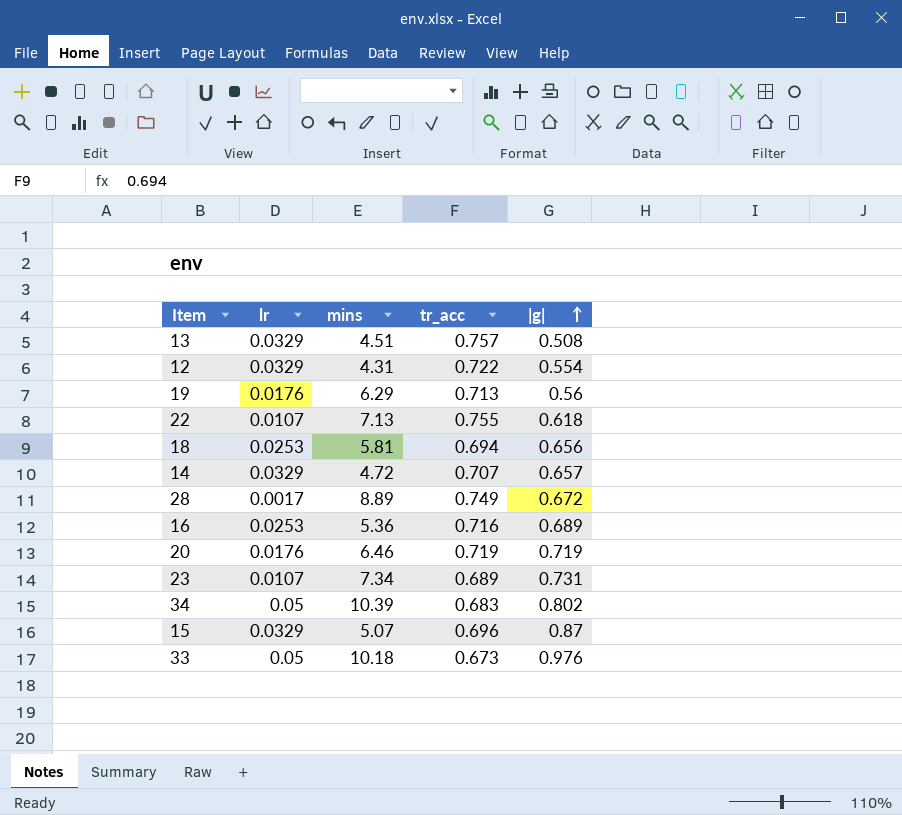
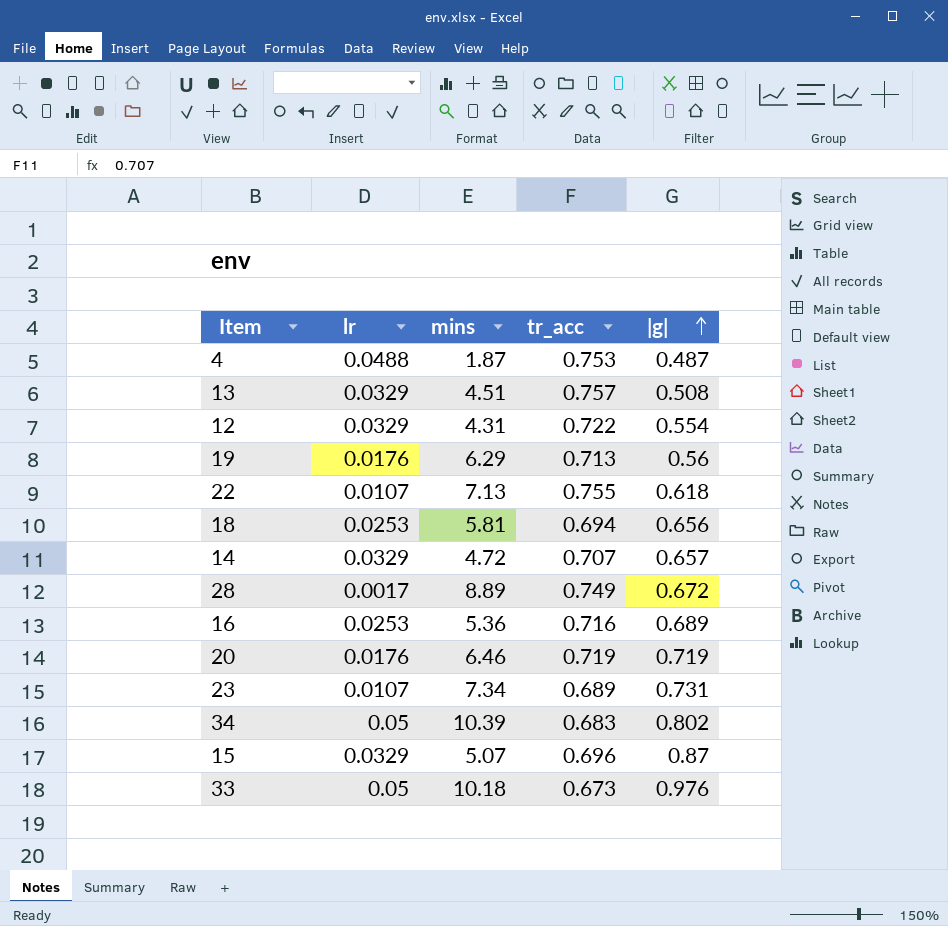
row 4: none -> 0.0488 | 1.87 | 0.753 | 0.487

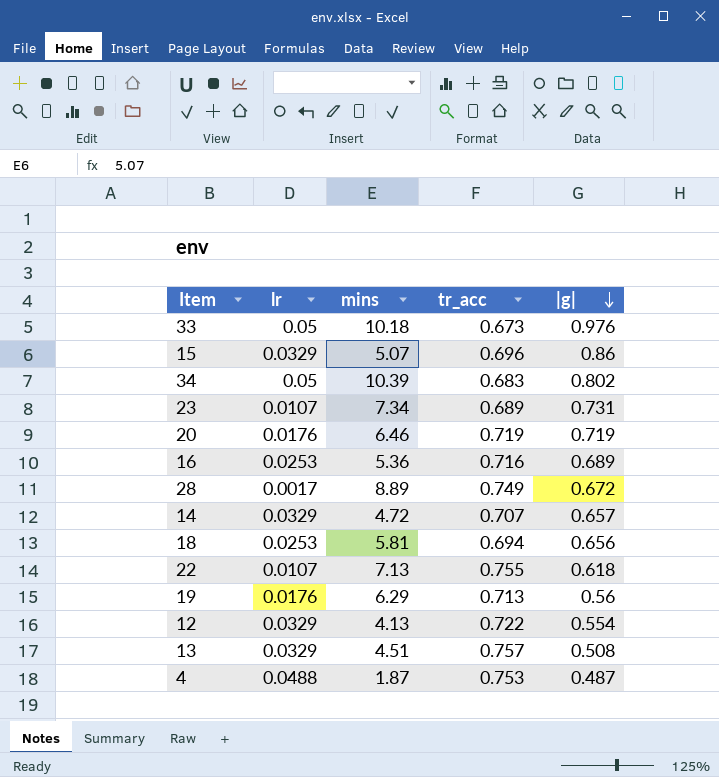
row order: |g| ascending -> |g| descending
15 | |g|: 0.87 -> 0.86
12 | mins: 4.31 -> 4.13

